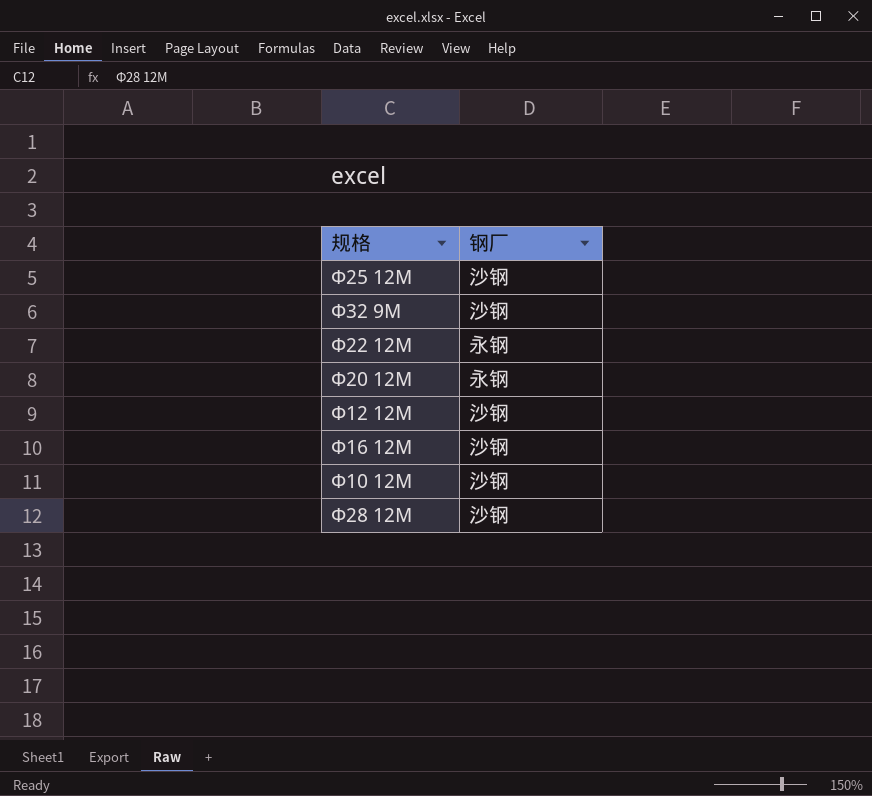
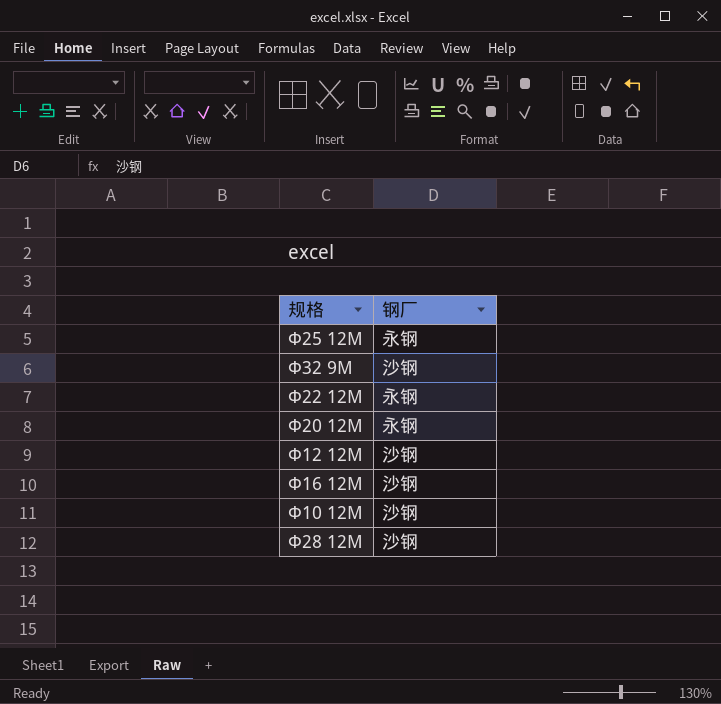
Φ25 12M | 钢厂: 沙钢 -> 永钢

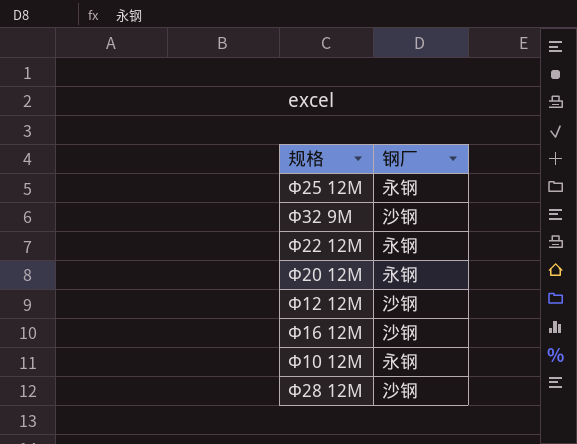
Φ10 12M | 钢厂: 沙钢 -> 永钢

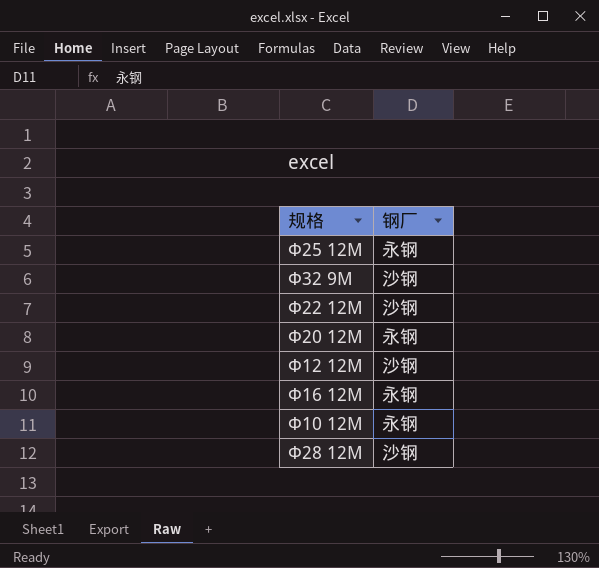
Φ22 12M | 钢厂: 永钢 -> 沙钢
Φ16 12M | 钢厂: 沙钢 -> 永钢

